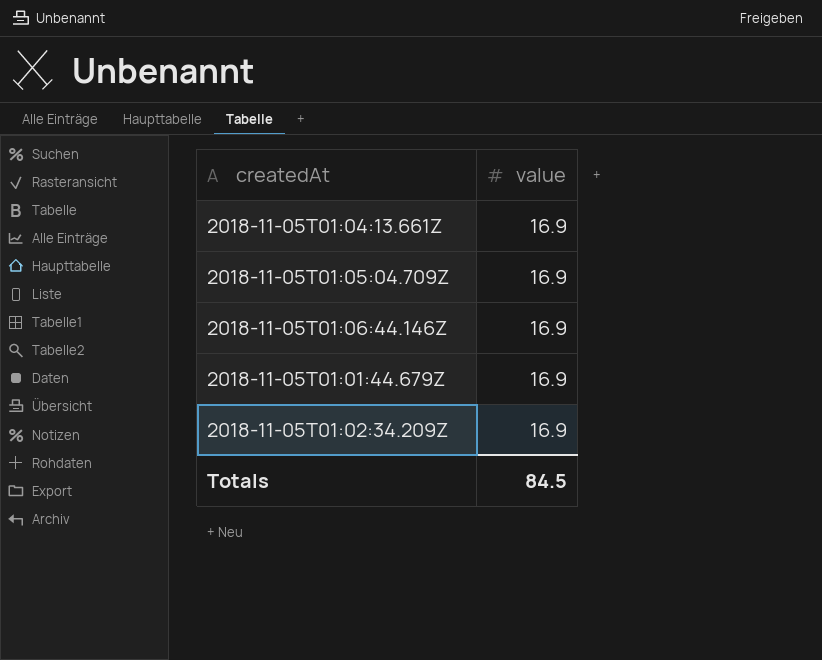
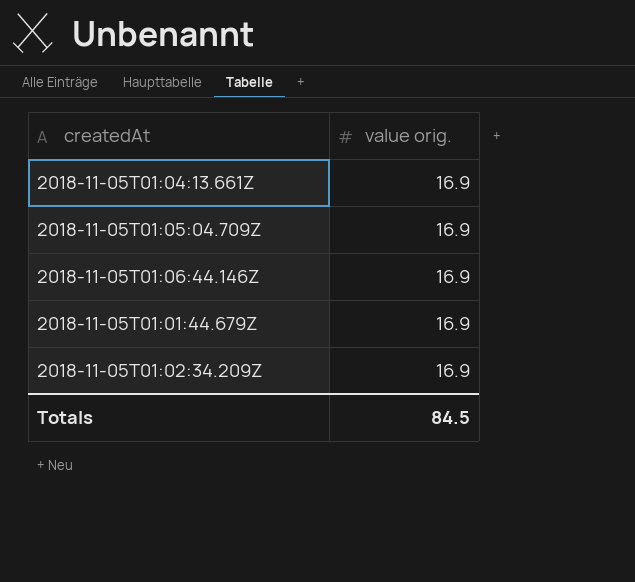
column name: value -> value orig.

